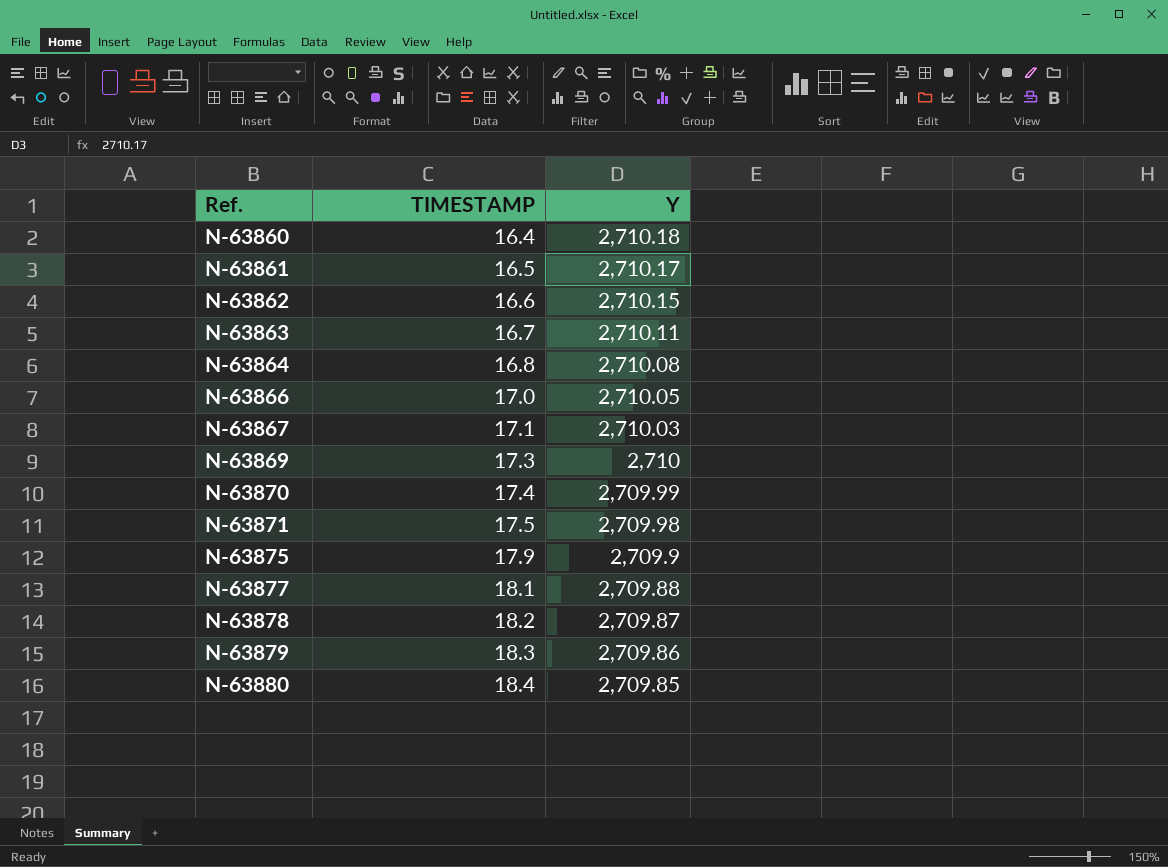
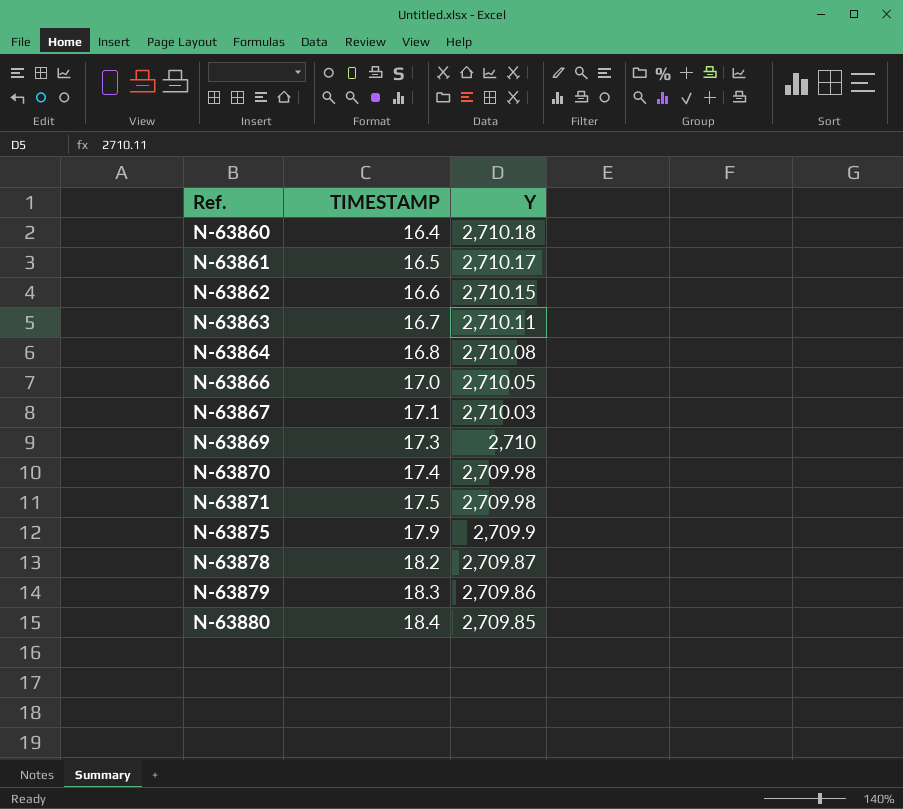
row N-63877: 18.1 | 2,709.88 -> none
N-63870 | Y: 2,709.99 -> 2,709.98

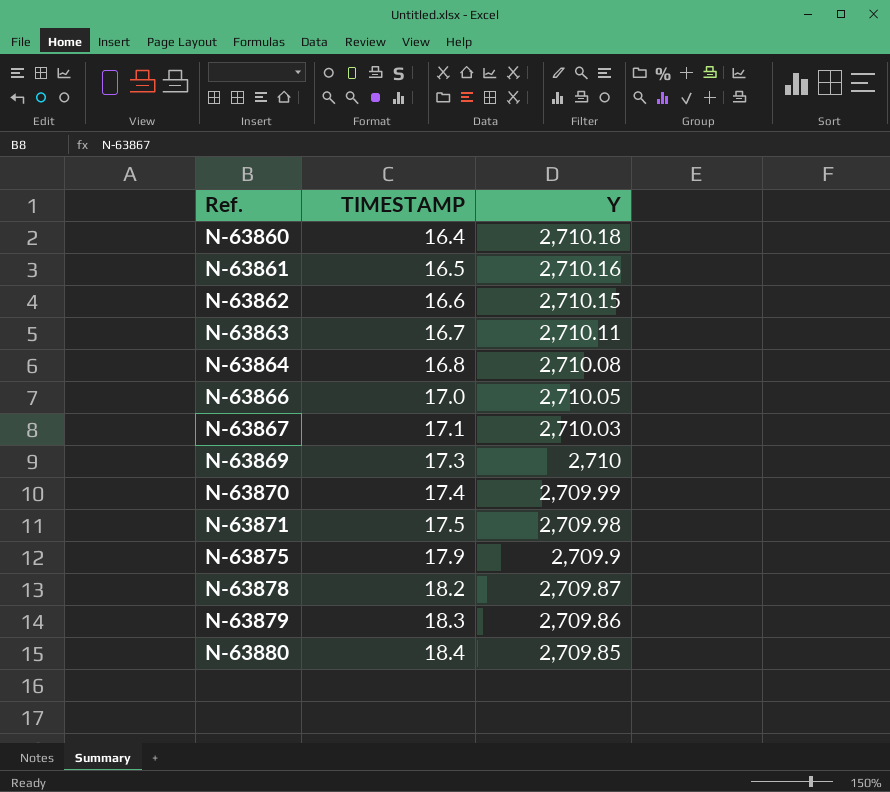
N-63861 | Y: 2,710.17 -> 2,710.16
N-63870 | Y: 2,709.98 -> 2,709.99

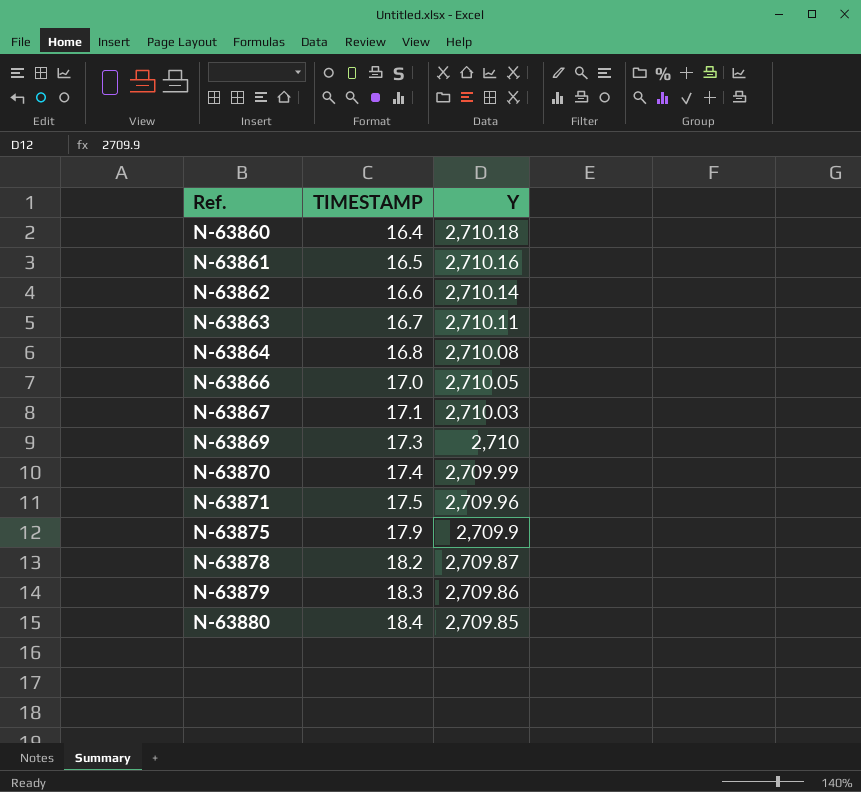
N-63862 | Y: 2,710.15 -> 2,710.14
N-63871 | Y: 2,709.98 -> 2,709.96

